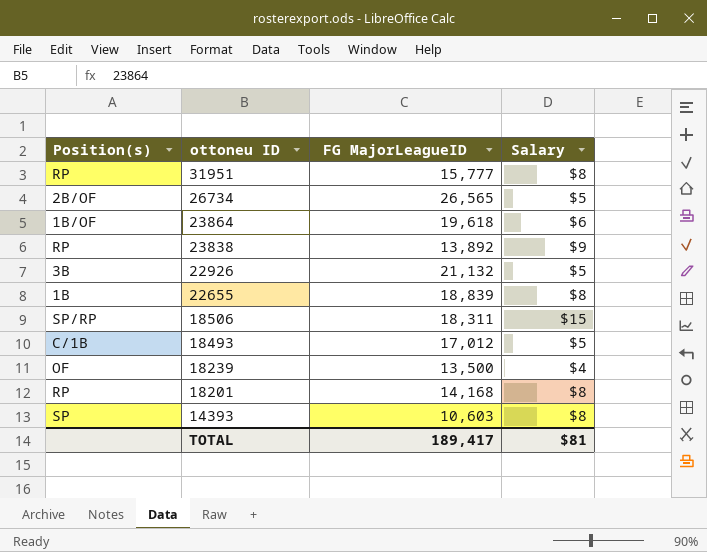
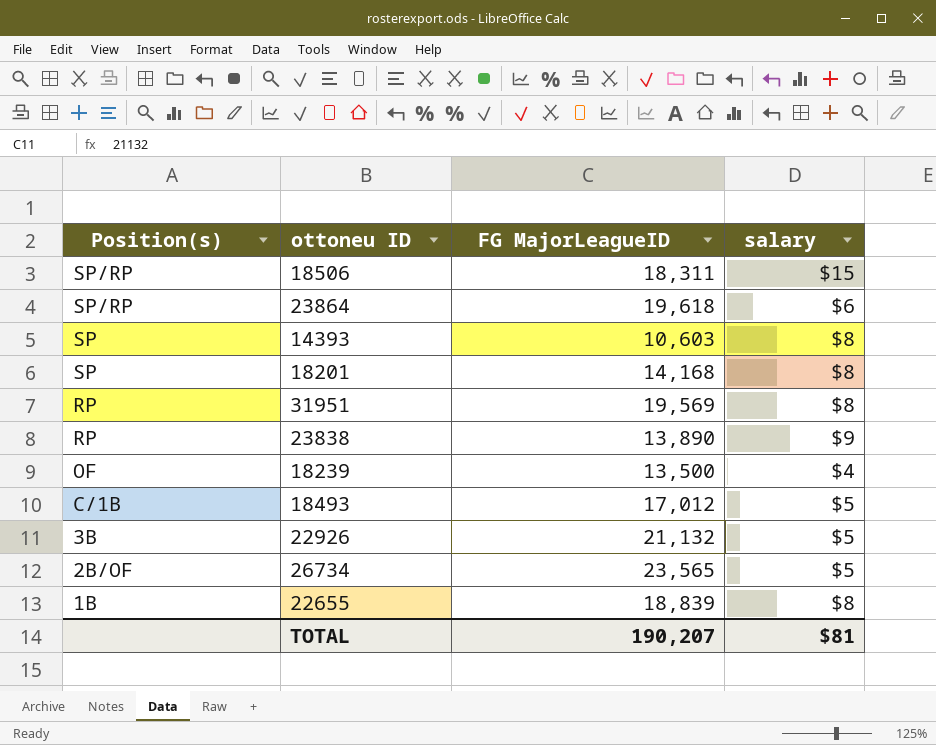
row order: ottoneu ID descending -> Position(s) descending
column name: Salary -> salary
23864 | Position(s): 1B/OF -> SP/RP
18201 | Position(s): RP -> SP
31951 | FG MajorLeagueID: 15,777 -> 19,569
23838 | FG MajorLeagueID: 13,892 -> 13,890
26734 | FG MajorLeagueID: 26,565 -> 23,565
TOTAL | FG MajorLeagueID: 189,417 -> 190,207

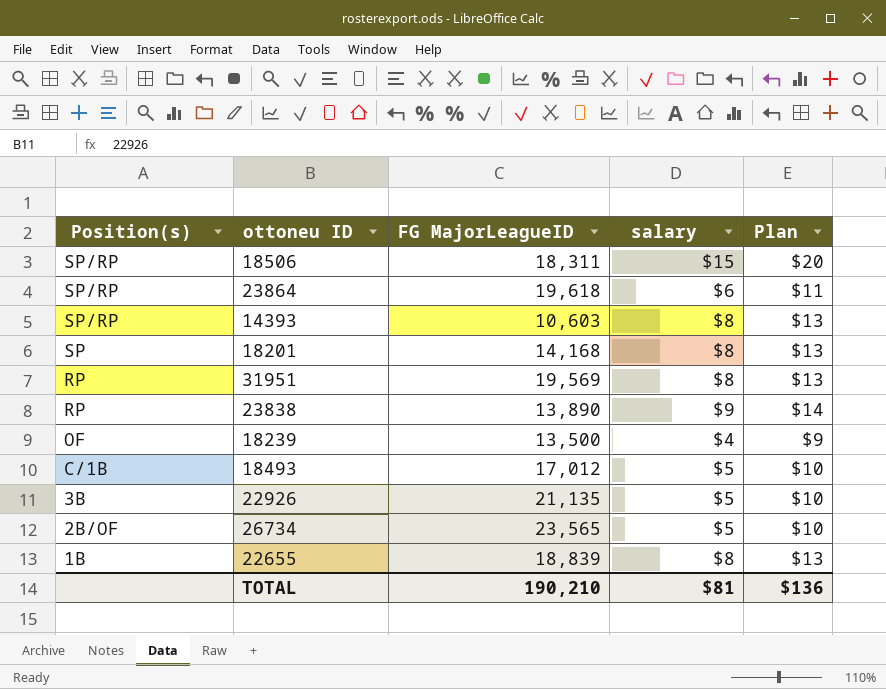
column Plan | formula: none -> [salary] + 5
14393 | Position(s): SP -> SP/RP
22926 | FG MajorLeagueID: 21,132 -> 21,135
TOTAL | FG MajorLeagueID: 190,207 -> 190,210

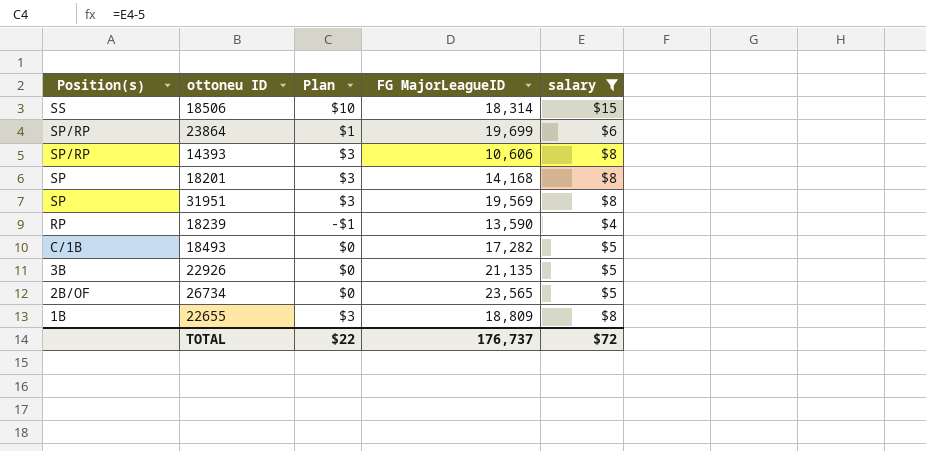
filter: none -> salary != $9
column Plan | formula: [salary] + 5 -> [salary] - 5
column Plan | position: 5 -> 3
18506 | Position(s): SP/RP -> SS
18506 | FG MajorLeagueID: 18,311 -> 18,314
23864 | FG MajorLeagueID: 19,618 -> 19,699
14393 | FG MajorLeagueID: 10,603 -> 10,606
31951 | Position(s): RP -> SP
18239 | Position(s): OF -> RP
18239 | FG MajorLeagueID: 13,500 -> 13,590
18493 | FG MajorLeagueID: 17,012 -> 17,282
22655 | FG MajorLeagueID: 18,839 -> 18,809
TOTAL | Plan: $136 -> $22
TOTAL | FG MajorLeagueID: 190,210 -> 176,737
TOTAL | salary: $81 -> $72

